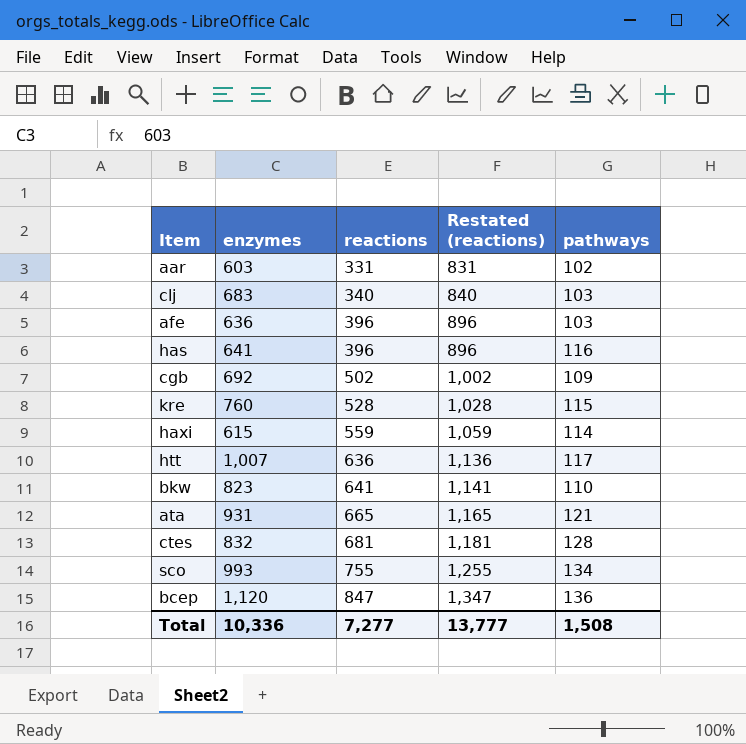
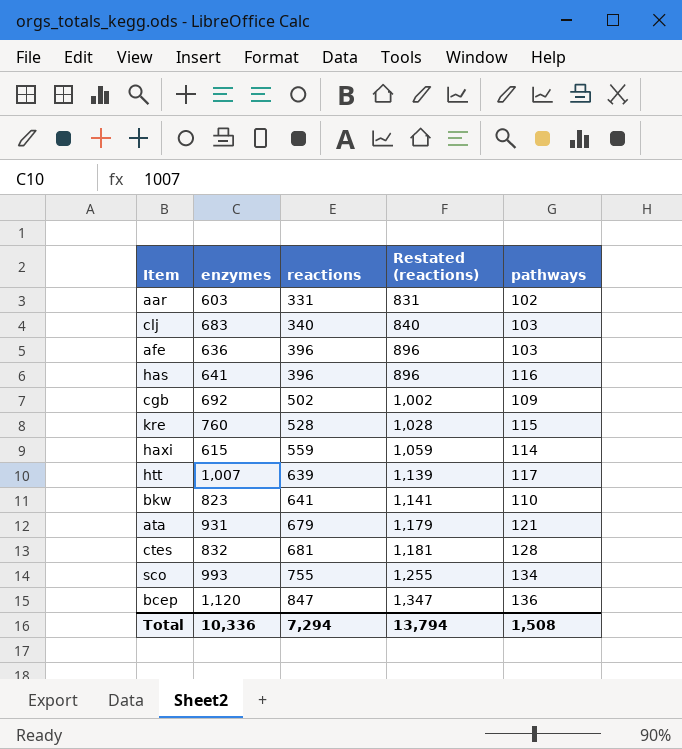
htt | reactions: 636 -> 639
htt | Restated (reactions): 1,136 -> 1,139
ata | reactions: 665 -> 679
ata | Restated (reactions): 1,165 -> 1,179
Total | reactions: 7,277 -> 7,294
Total | Restated (reactions): 13,777 -> 13,794

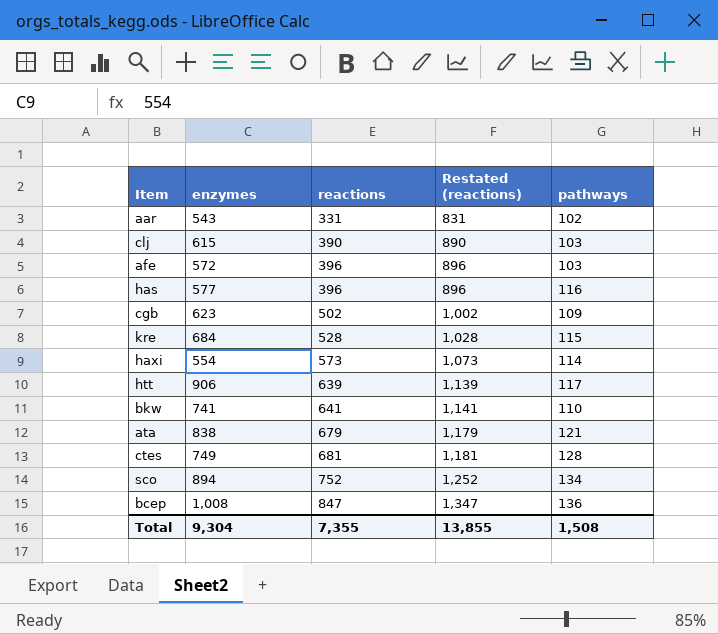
aar | enzymes: 603 -> 543
clj | enzymes: 683 -> 615
clj | reactions: 340 -> 390
clj | Restated (reactions): 840 -> 890
afe | enzymes: 636 -> 572
has | enzymes: 641 -> 577
cgb | enzymes: 692 -> 623
kre | enzymes: 760 -> 684
haxi | enzymes: 615 -> 554
haxi | reactions: 559 -> 573
haxi | Restated (reactions): 1,059 -> 1,073
htt | enzymes: 1,007 -> 906
bkw | enzymes: 823 -> 741
ata | enzymes: 931 -> 838
ctes | enzymes: 832 -> 749
sco | enzymes: 993 -> 894
sco | reactions: 755 -> 752
sco | Restated (reactions): 1,255 -> 1,252
bcep | enzymes: 1,120 -> 1,008
Total | enzymes: 10,336 -> 9,304
Total | reactions: 7,294 -> 7,355
Total | Restated (reactions): 13,794 -> 13,855

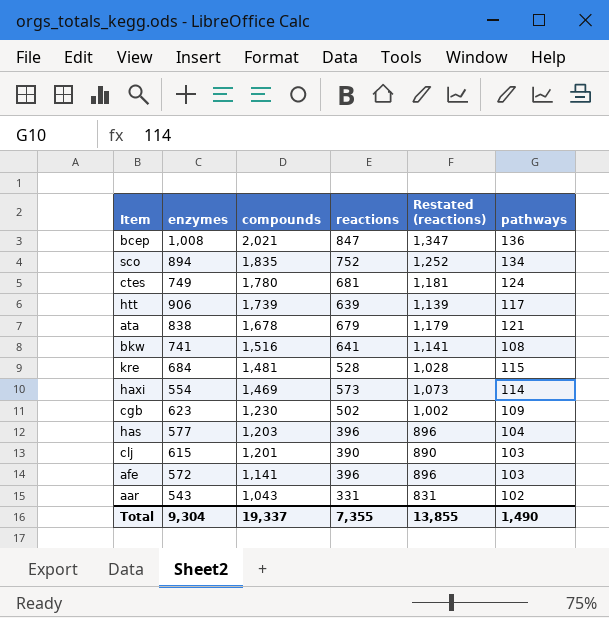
row order: reactions ascending -> compounds descending
column compounds | position: none -> 3
ctes | pathways: 128 -> 124
bkw | pathways: 110 -> 108
has | pathways: 116 -> 104
Total | pathways: 1,508 -> 1,490

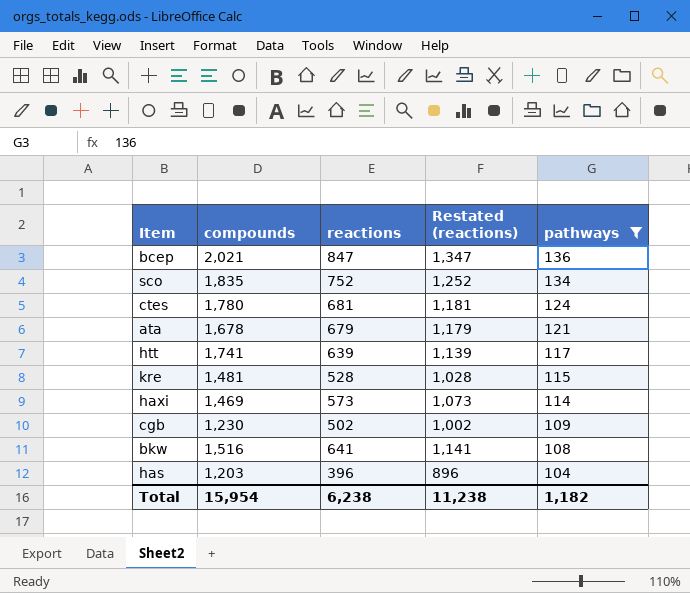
filter: none -> pathways >= 104
row order: compounds descending -> pathways descending
column enzymes | position: 2 -> none
htt | compounds: 1,739 -> 1,741
Total | compounds: 19,337 -> 15,954
Total | reactions: 7,355 -> 6,238
Total | Restated (reactions): 13,855 -> 11,238
Total | pathways: 1,490 -> 1,182

